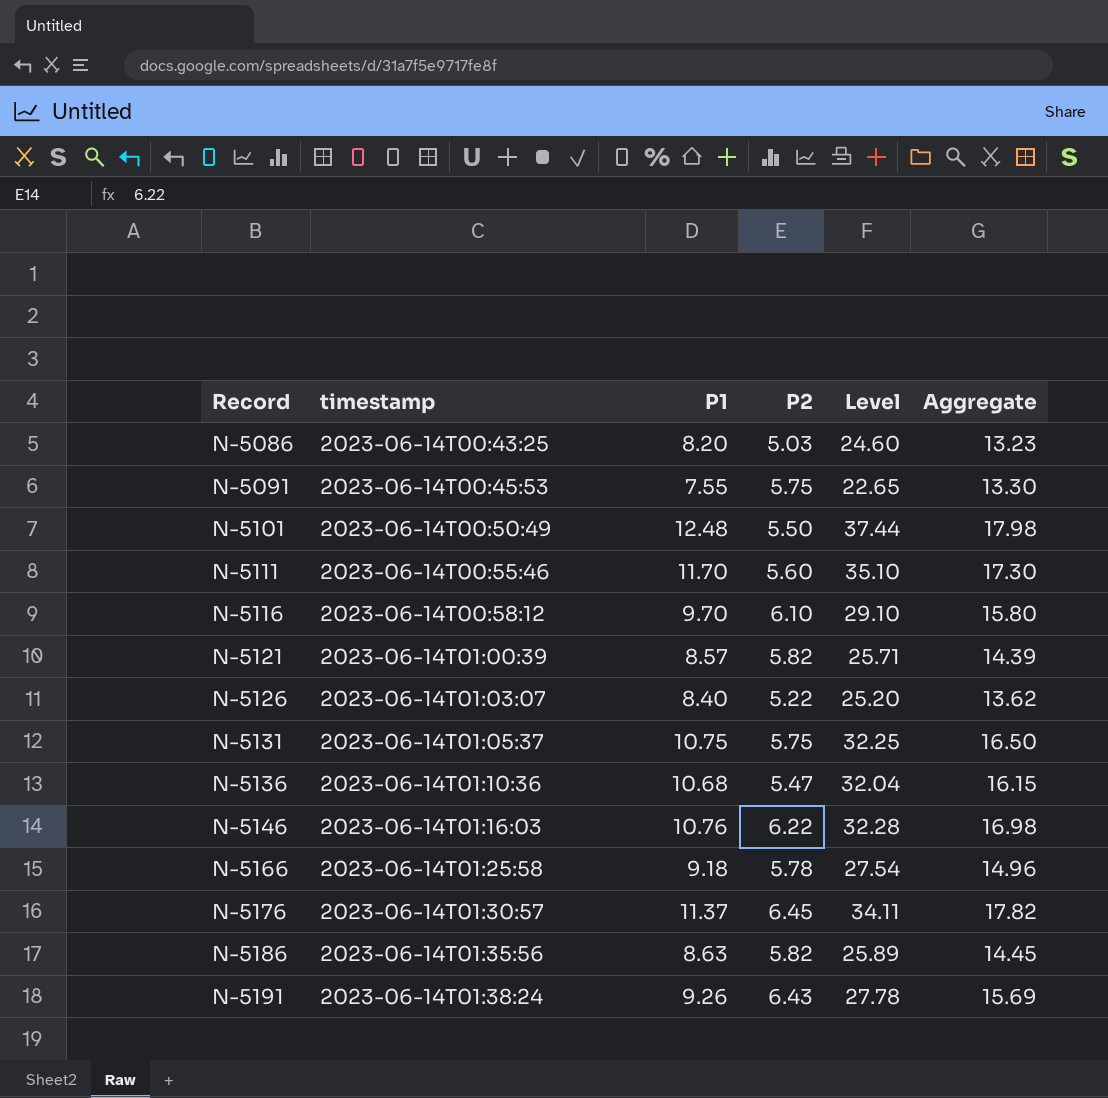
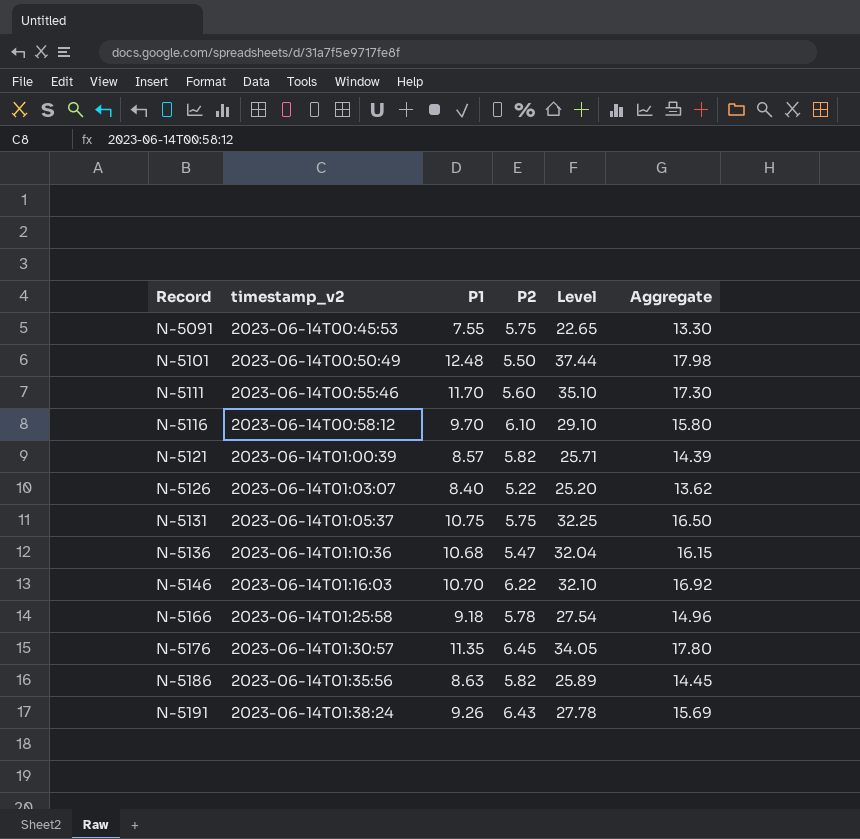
column name: timestamp -> timestamp_v2
row N-5086: 2023-06-14T00:43:25 | 8.20 | 5.03 | 24.60 | 13.23 -> none
N-5146 | P1: 10.76 -> 10.70
N-5146 | Level: 32.28 -> 32.10
N-5146 | Aggregate: 16.98 -> 16.92
N-5176 | P1: 11.37 -> 11.35
N-5176 | Level: 34.11 -> 34.05
N-5176 | Aggregate: 17.82 -> 17.80

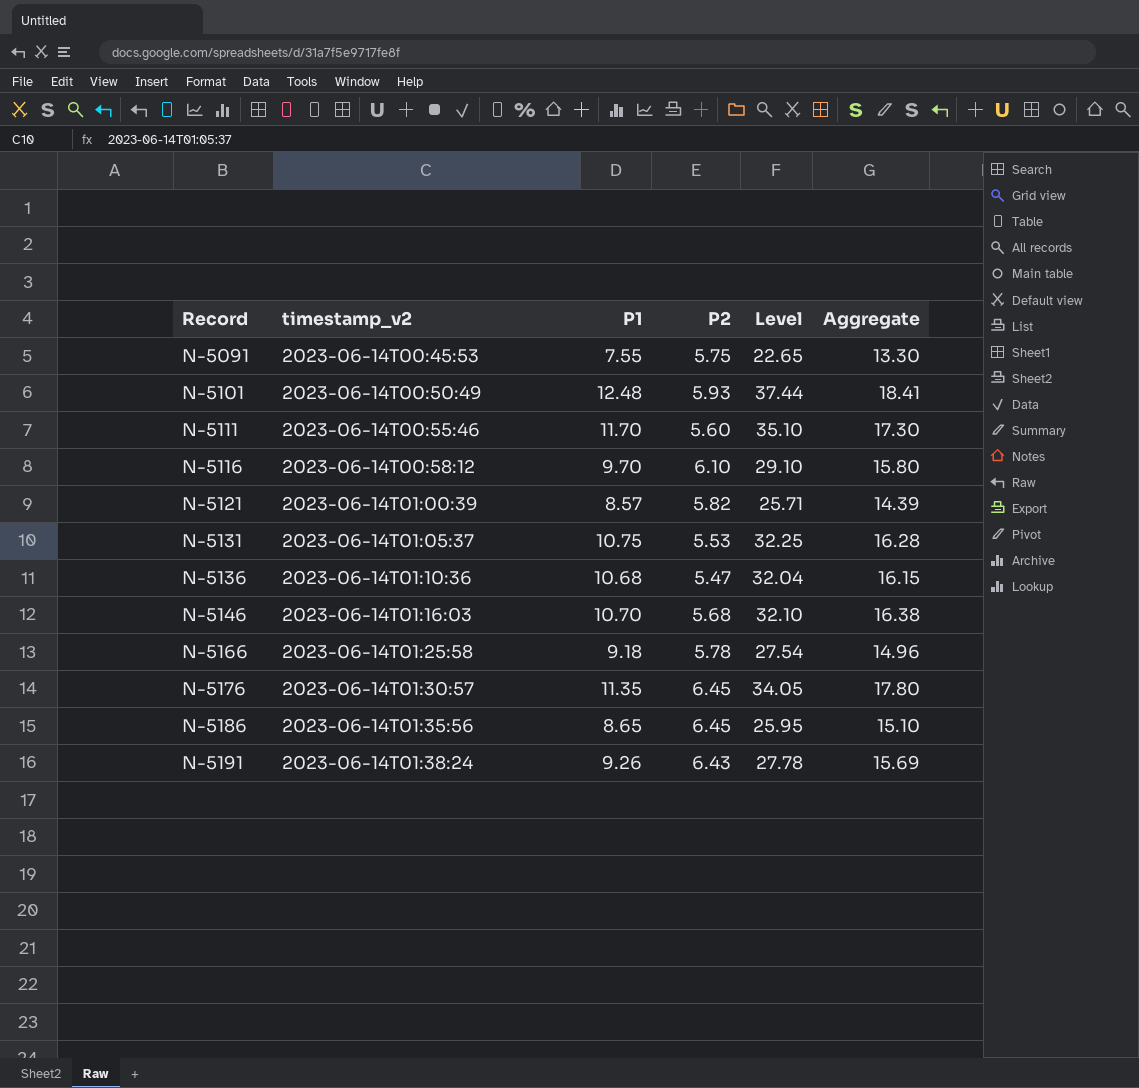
row N-5126: 2023-06-14T01:03:07 | 8.40 | 5.22 | 25.20 | 13.62 -> none
N-5101 | P2: 5.50 -> 5.93
N-5101 | Aggregate: 17.98 -> 18.41
N-5131 | P2: 5.75 -> 5.53
N-5131 | Aggregate: 16.50 -> 16.28
N-5146 | P2: 6.22 -> 5.68
N-5146 | Aggregate: 16.92 -> 16.38
N-5186 | P1: 8.63 -> 8.65
N-5186 | P2: 5.82 -> 6.45
N-5186 | Level: 25.89 -> 25.95
N-5186 | Aggregate: 14.45 -> 15.10

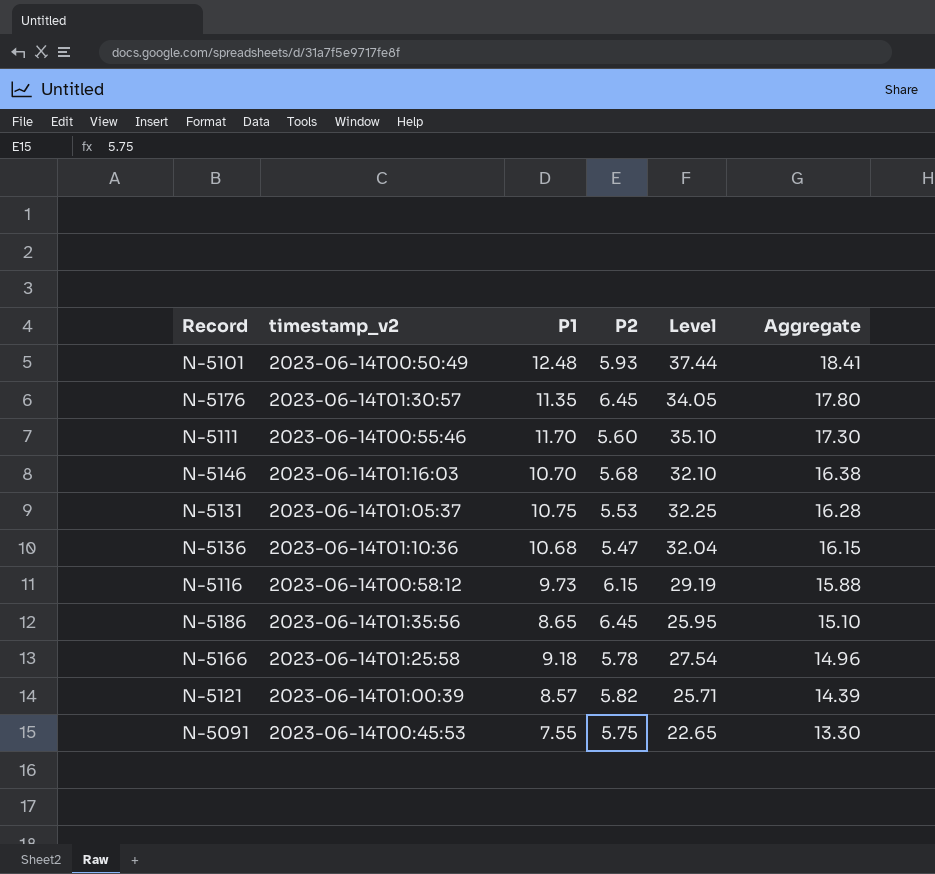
row order: Record ascending -> Aggregate descending
row N-5191: 2023-06-14T01:38:24 | 9.26 | 6.43 | 27.78 | 15.69 -> none
N-5116 | P1: 9.70 -> 9.73
N-5116 | P2: 6.10 -> 6.15
N-5116 | Level: 29.10 -> 29.19
N-5116 | Aggregate: 15.80 -> 15.88

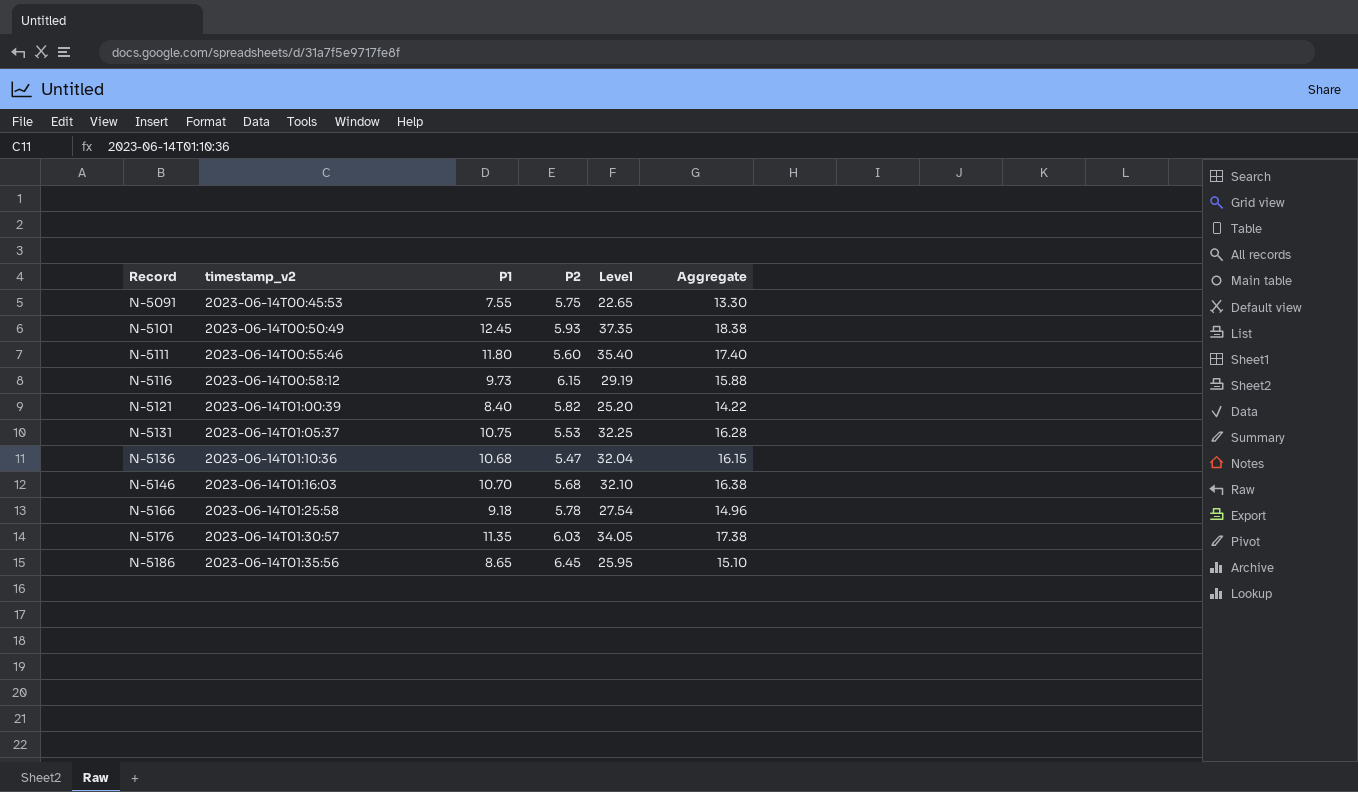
row order: Aggregate descending -> Record ascending
N-5101 | P1: 12.48 -> 12.45
N-5101 | Level: 37.44 -> 37.35
N-5101 | Aggregate: 18.41 -> 18.38
N-5111 | P1: 11.70 -> 11.80
N-5111 | Level: 35.10 -> 35.40
N-5111 | Aggregate: 17.30 -> 17.40
N-5121 | P1: 8.57 -> 8.40
N-5121 | Level: 25.71 -> 25.20
N-5121 | Aggregate: 14.39 -> 14.22
N-5176 | P2: 6.45 -> 6.03
N-5176 | Aggregate: 17.80 -> 17.38

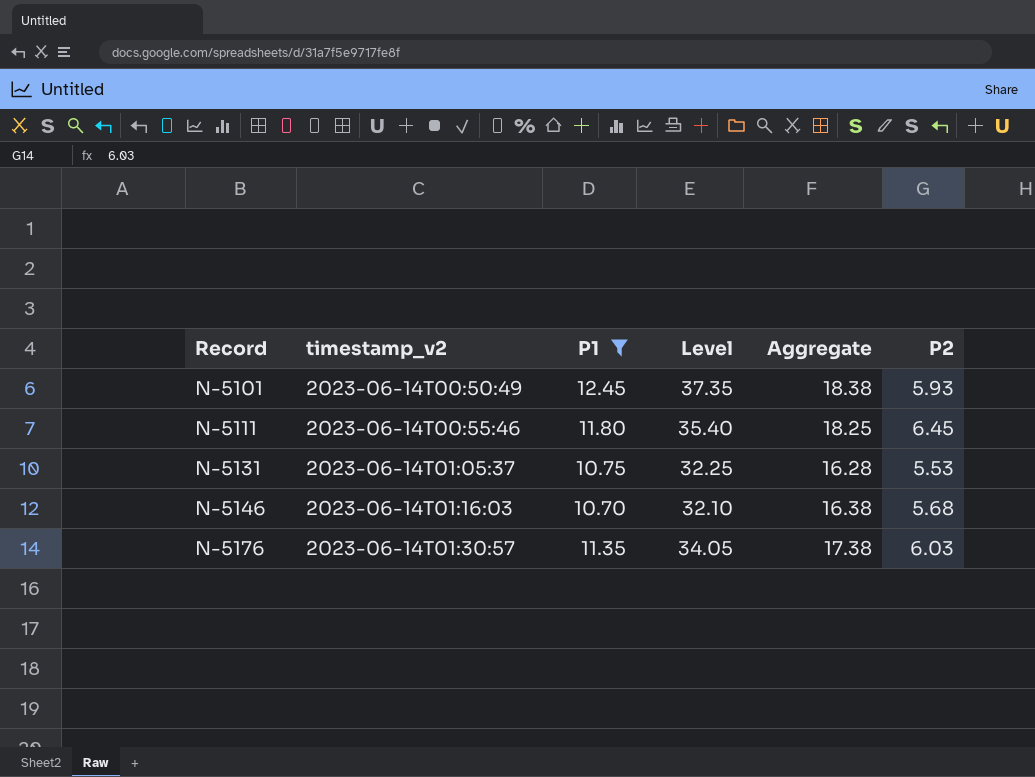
filter: none -> P1 >= 10.70
column P2 | position: 4 -> 6
N-5111 | Aggregate: 17.40 -> 18.25
N-5111 | P2: 5.60 -> 6.45

